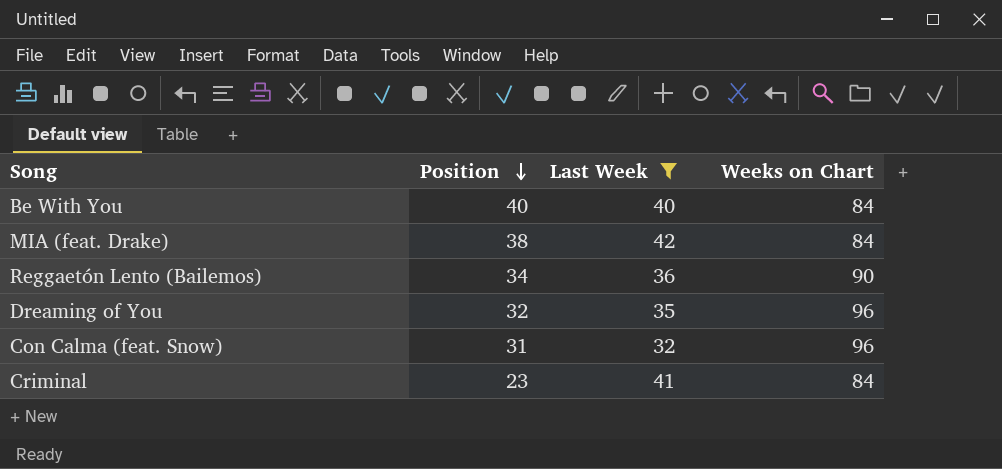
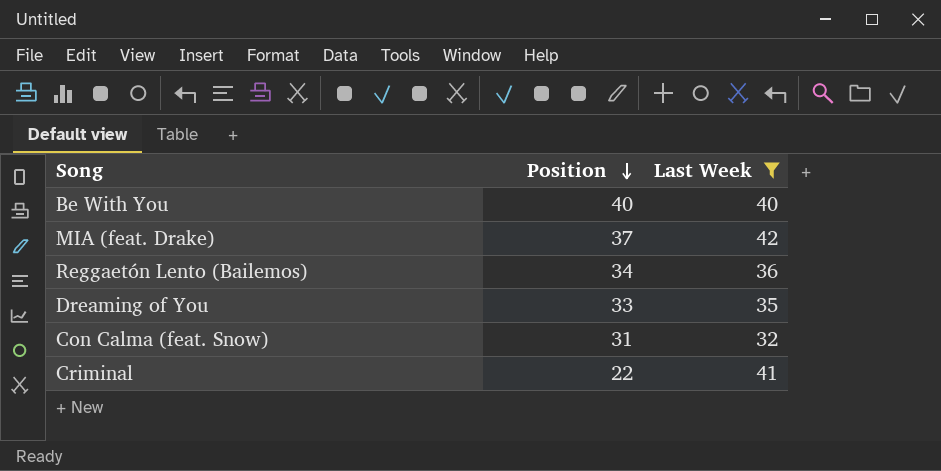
column Weeks on Chart | position: 4 -> none
MIA (feat. Drake) | Position: 38 -> 37
Dreaming of You | Position: 32 -> 33
Criminal | Position: 23 -> 22

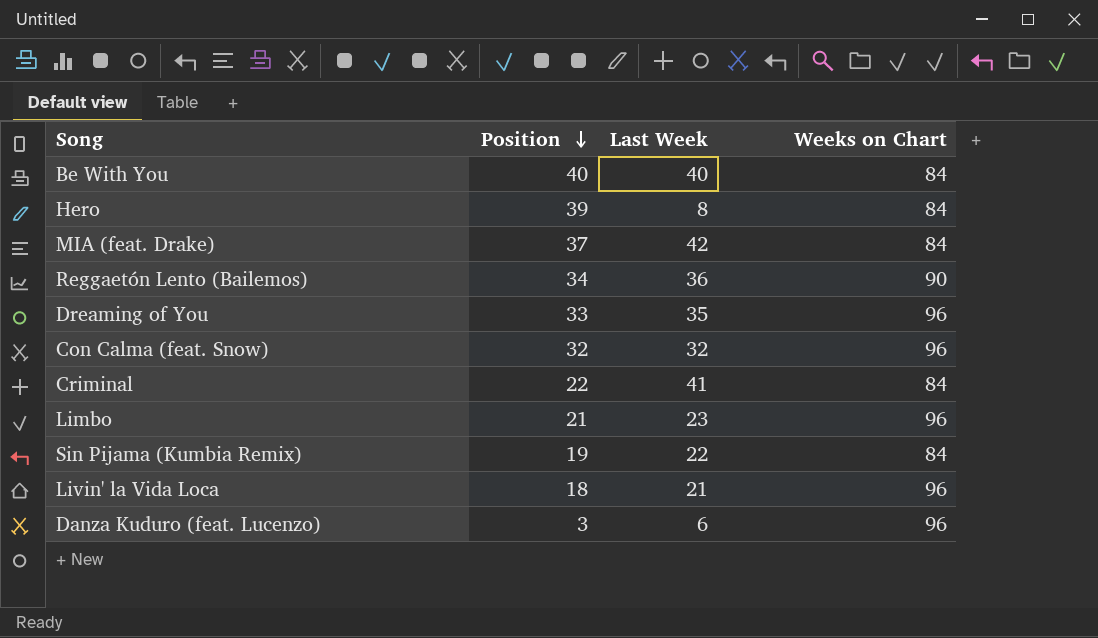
filter: Last Week >= 32 -> none
column Weeks on Chart | position: none -> 4
Con Calma (feat. Snow) | Position: 31 -> 32

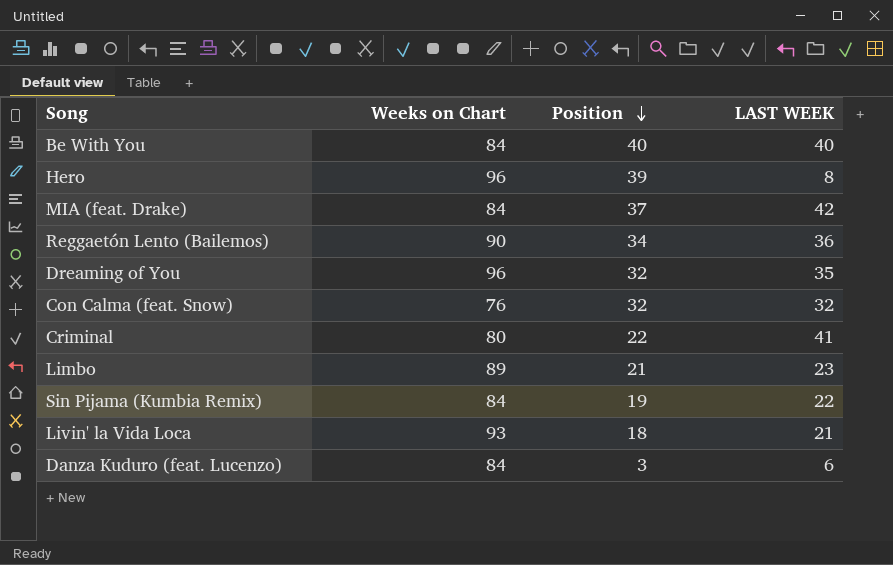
column Weeks on Chart | position: 4 -> 2
column name: Last Week -> LAST WEEK
Hero | Weeks on Chart: 84 -> 96
Dreaming of You | Position: 33 -> 32
Con Calma (feat. Snow) | Weeks on Chart: 96 -> 76
Criminal | Weeks on Chart: 84 -> 80
Limbo | Weeks on Chart: 96 -> 89
Livin' la Vida Loca | Weeks on Chart: 96 -> 93
Danza Kuduro (feat. Lucenzo) | Weeks on Chart: 96 -> 84

